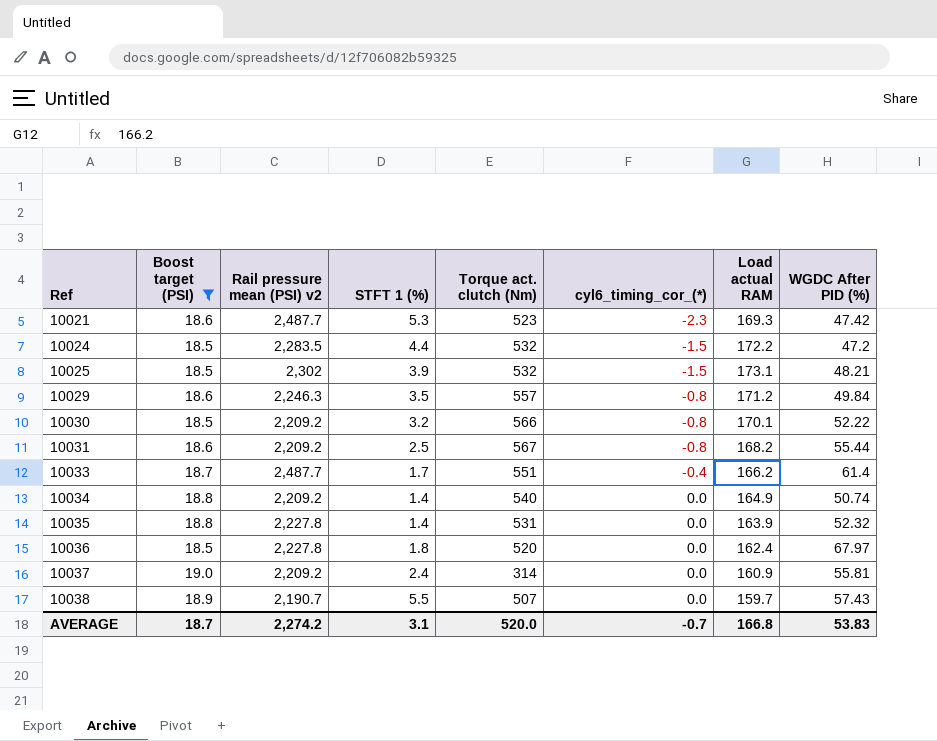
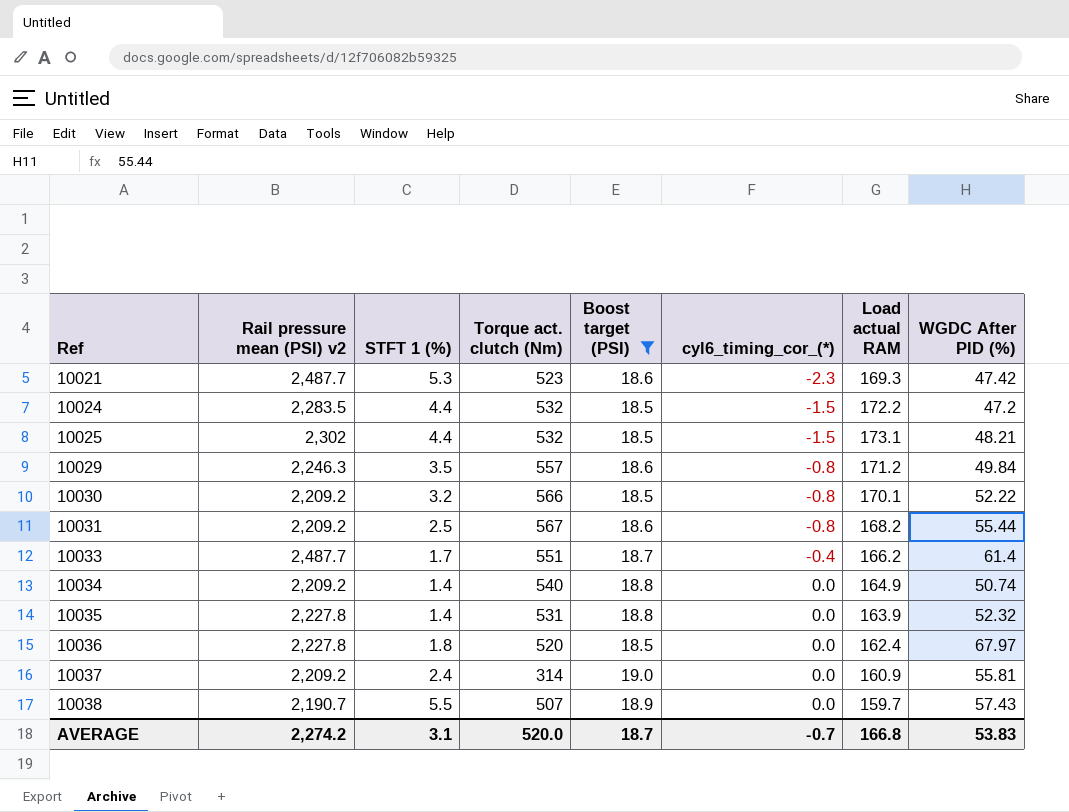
column Boost target (PSI) | position: 2 -> 5
10025 | STFT 1 (%): 3.9 -> 4.4

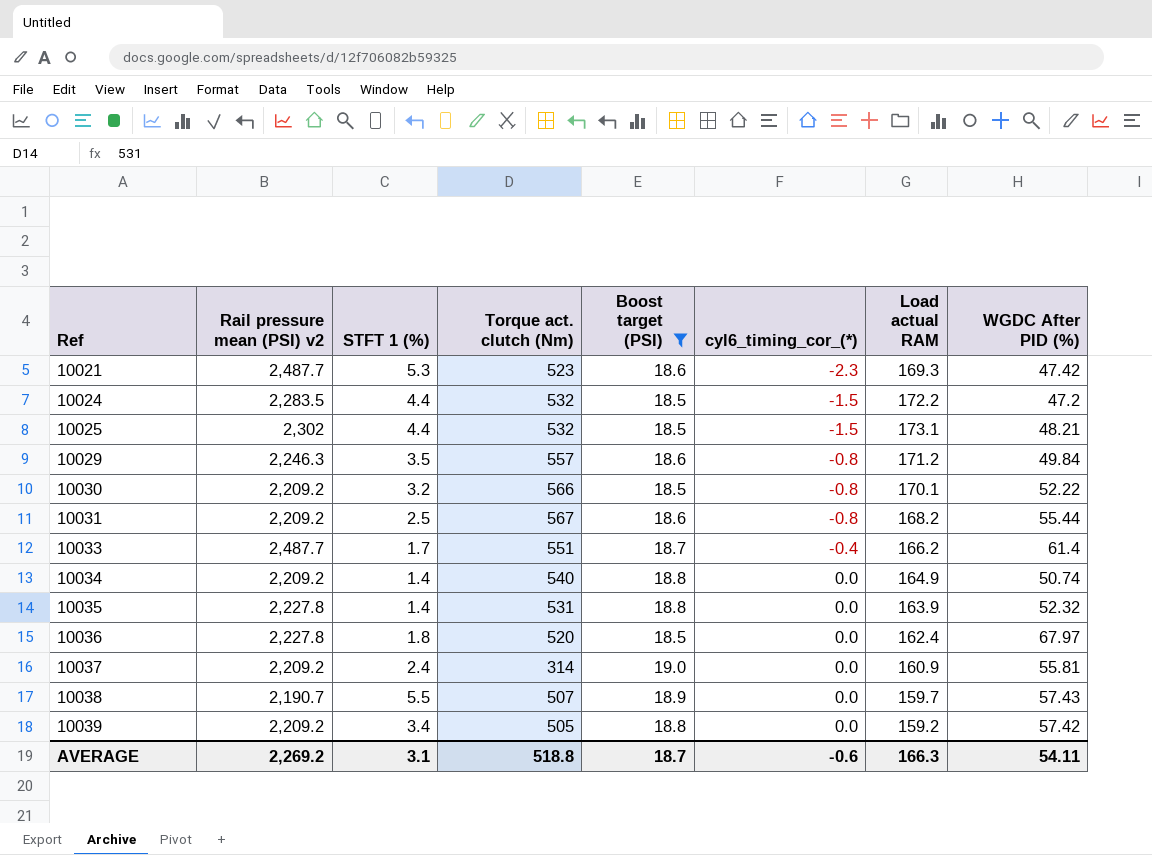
row 10039: none -> 2,209.2 | 3.4 | 505 | 18.8 | 0.0 | 159.2 | 57.42
AVERAGE | Rail pressure mean (PSI) v2: 2,274.2 -> 2,269.2
AVERAGE | Torque act. clutch (Nm): 520.0 -> 518.8
AVERAGE | cyl6_timing_cor_(*): -0.7 -> -0.6
AVERAGE | Load actual RAM: 166.8 -> 166.3
AVERAGE | WGDC After PID (%): 53.83 -> 54.11

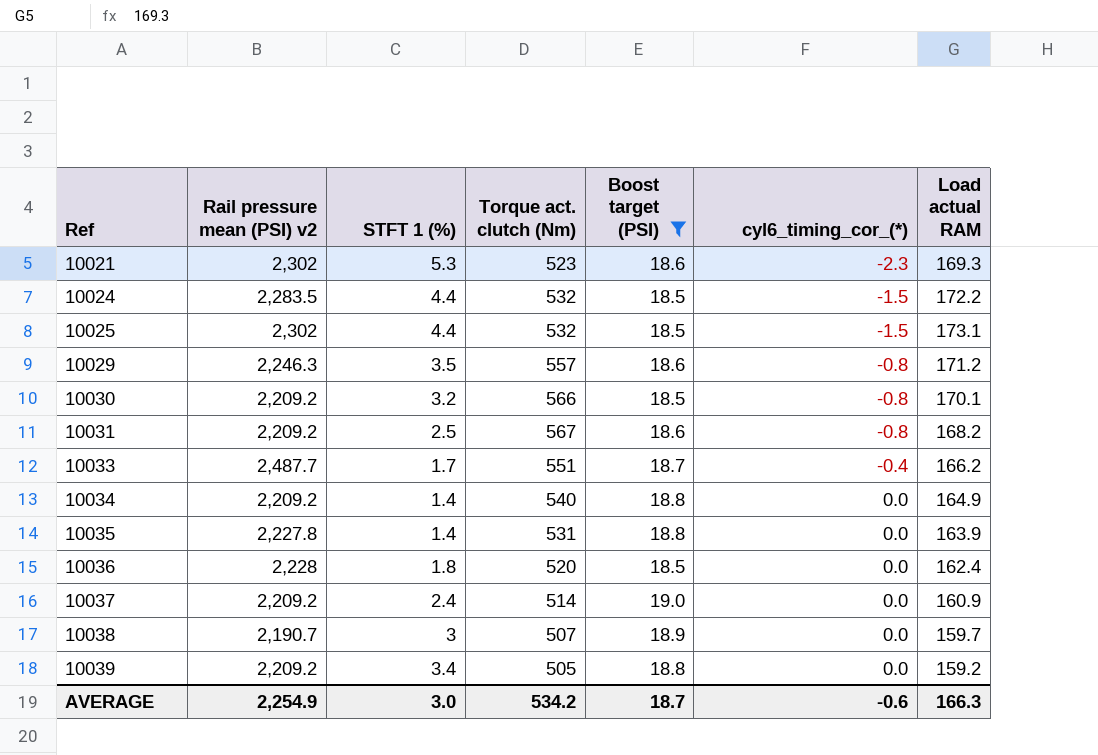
column WGDC After PID (%) | position: 8 -> none
10021 | Rail pressure mean (PSI) v2: 2,487.7 -> 2,302
10036 | Rail pressure mean (PSI) v2: 2,227.8 -> 2,228
10037 | Torque act. clutch (Nm): 314 -> 514
10038 | STFT 1 (%): 5.5 -> 3
AVERAGE | Rail pressure mean (PSI) v2: 2,269.2 -> 2,254.9
AVERAGE | STFT 1 (%): 3.1 -> 3.0
AVERAGE | Torque act. clutch (Nm): 518.8 -> 534.2

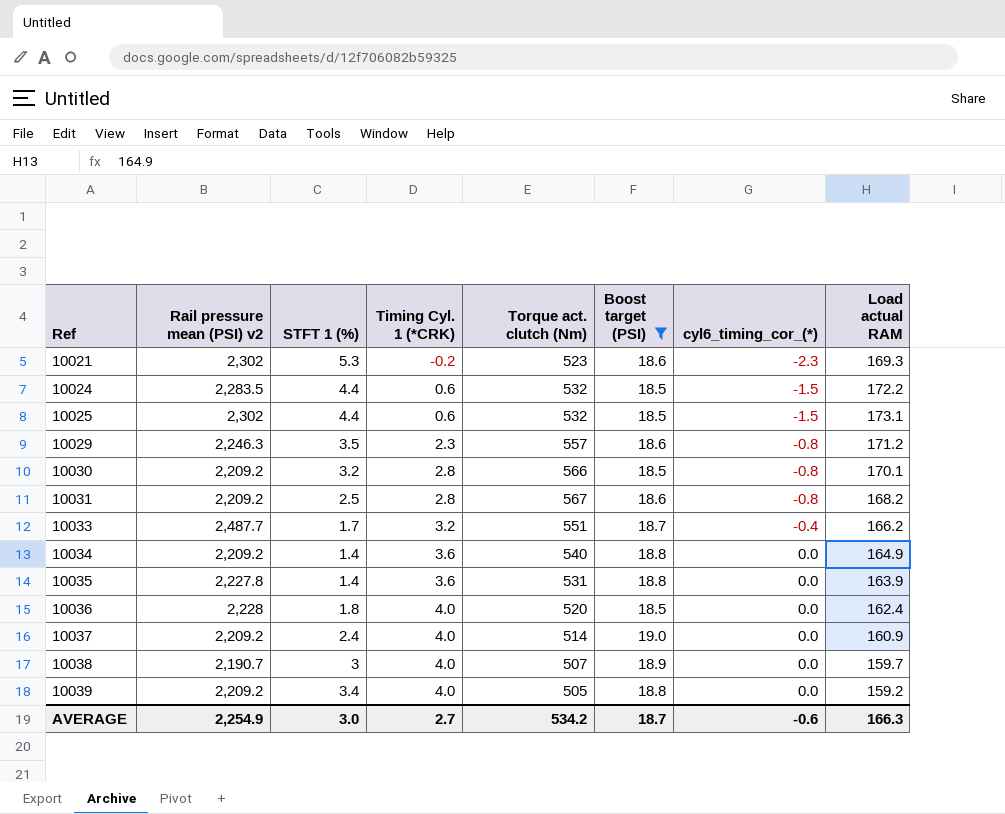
column Timing Cyl. 1 (*CRK) | position: none -> 4

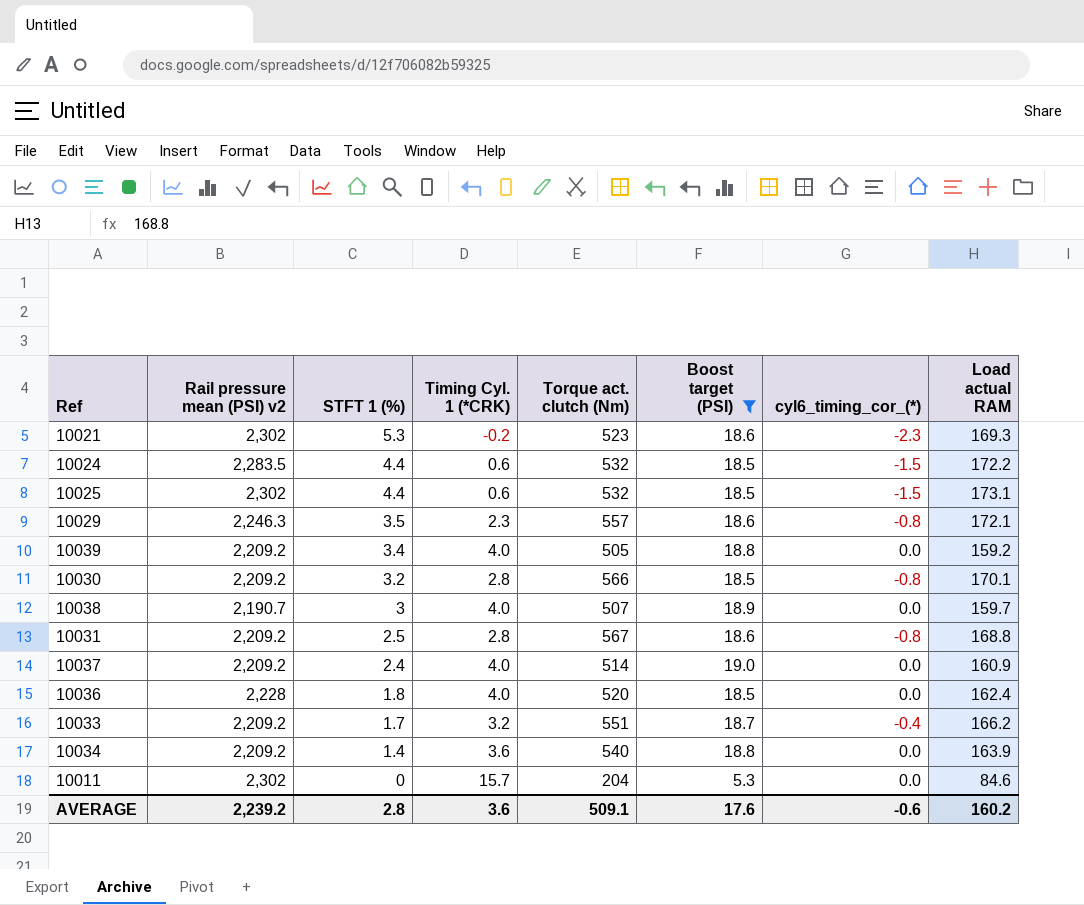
row order: Ref ascending -> STFT 1 (%) descending
row 10035: 2,227.8 | 1.4 | 3.6 | 531 | 18.8 | 0.0 | 163.9 -> none
10029 | Load actual RAM: 171.2 -> 172.1
10031 | Load actual RAM: 168.2 -> 168.8
10033 | Rail pressure mean (PSI) v2: 2,487.7 -> 2,209.2
10034 | Load actual RAM: 164.9 -> 163.9
row 10011: none -> 2,302 | 0 | 15.7 | 204 | 5.3 | 0.0 | 84.6
AVERAGE | Rail pressure mean (PSI) v2: 2,254.9 -> 2,239.2
AVERAGE | STFT 1 (%): 3.0 -> 2.8
AVERAGE | Timing Cyl. 1 (*CRK): 2.7 -> 3.6
AVERAGE | Torque act. clutch (Nm): 534.2 -> 509.1
AVERAGE | Boost target (PSI): 18.7 -> 17.6
AVERAGE | Load actual RAM: 166.3 -> 160.2

